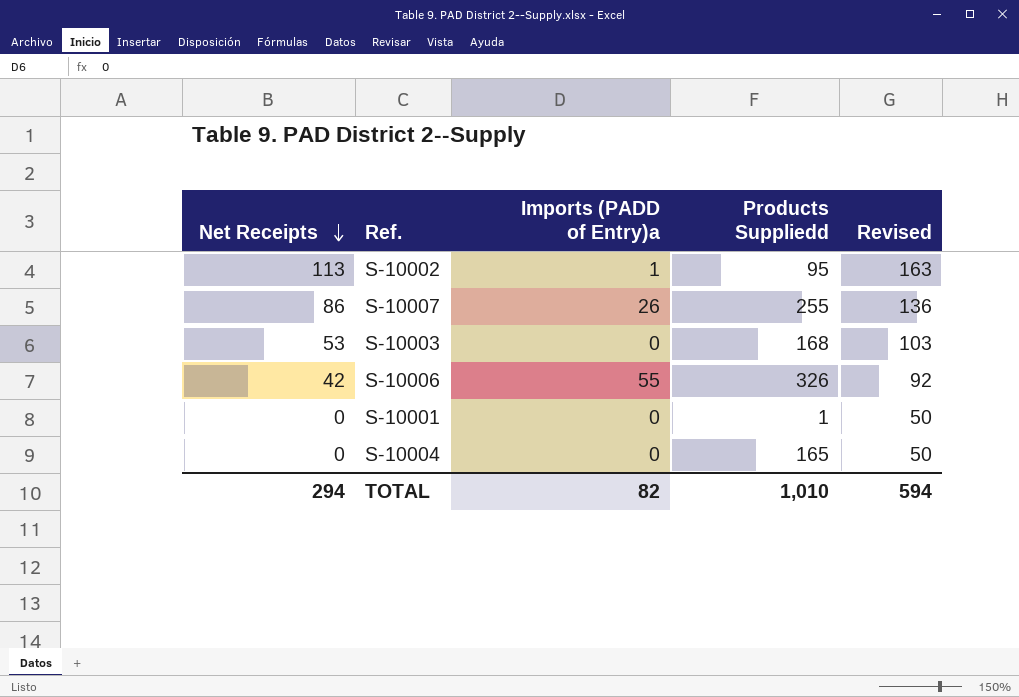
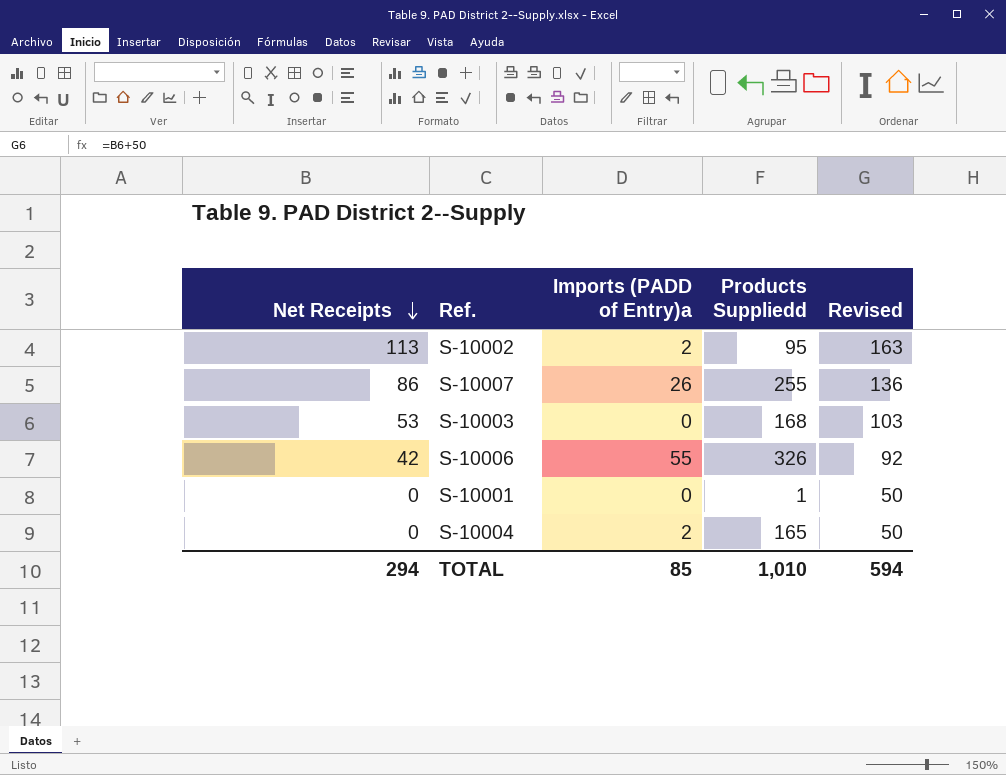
S-10002 | Imports (PADD of Entry)a: 1 -> 2
S-10004 | Imports (PADD of Entry)a: 0 -> 2
TOTAL | Imports (PADD of Entry)a: 82 -> 85

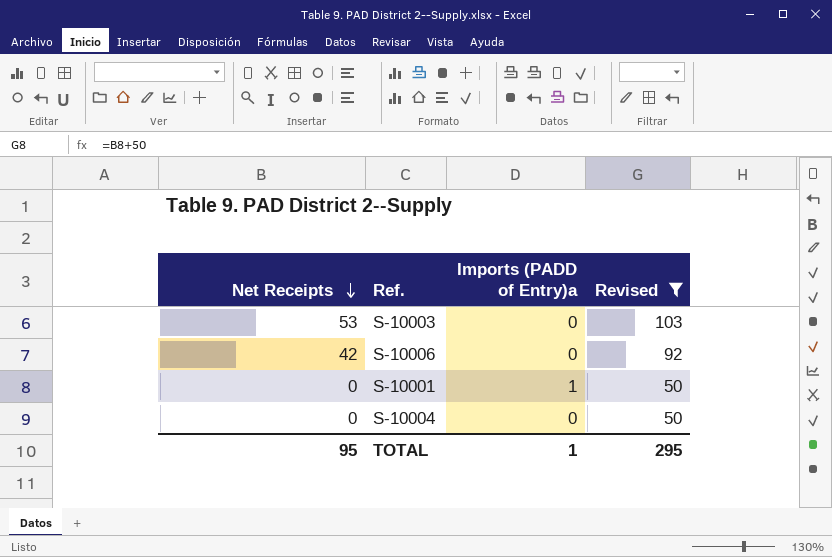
filter: none -> Revised <= 103
column Products Suppliedd | position: 4 -> none
S-10006 | Imports (PADD of Entry)a: 55 -> 0
S-10001 | Imports (PADD of Entry)a: 0 -> 1
S-10004 | Imports (PADD of Entry)a: 2 -> 0
TOTAL | Net Receipts: 294 -> 95
TOTAL | Imports (PADD of Entry)a: 85 -> 1
TOTAL | Revised: 594 -> 295

